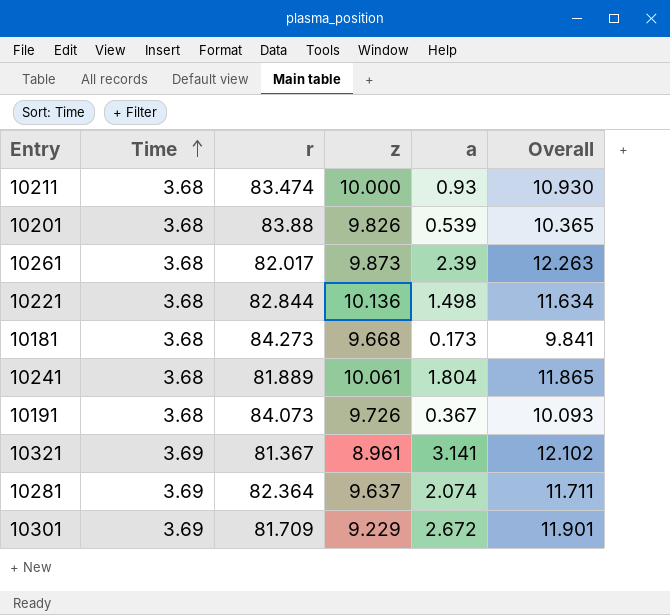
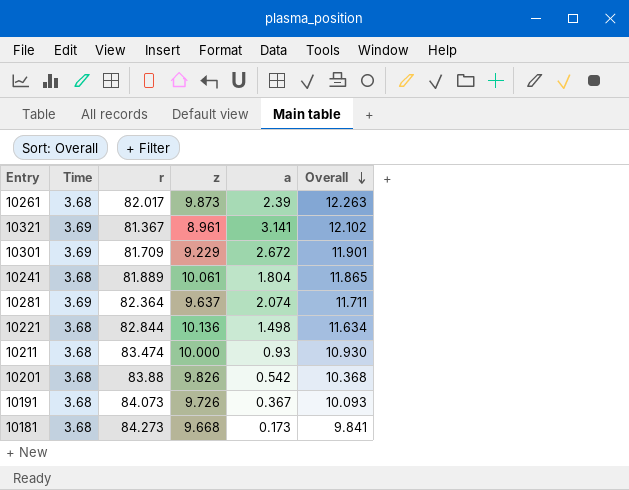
row order: Time ascending -> Overall descending
10201 | a: 0.539 -> 0.542
10201 | Overall: 10.365 -> 10.368

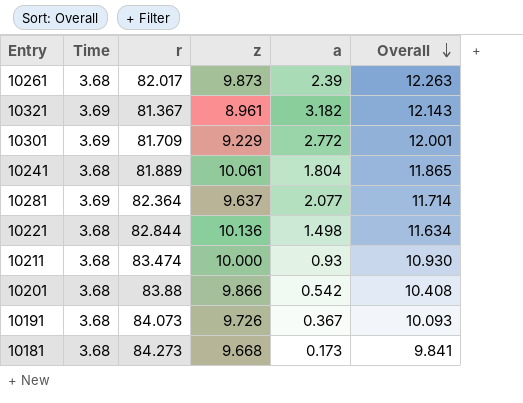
10321 | a: 3.141 -> 3.182
10321 | Overall: 12.102 -> 12.143
10301 | a: 2.672 -> 2.772
10301 | Overall: 11.901 -> 12.001
10281 | a: 2.074 -> 2.077
10281 | Overall: 11.711 -> 11.714
10201 | z: 9.826 -> 9.866
10201 | Overall: 10.368 -> 10.408

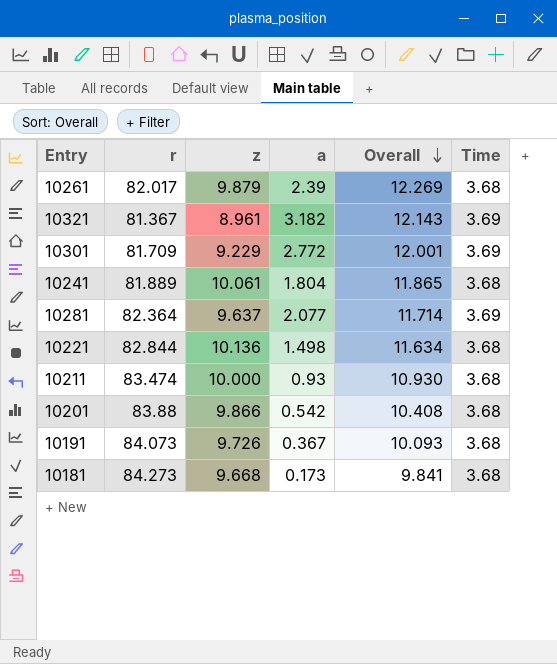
column Time | position: 2 -> 6
10261 | z: 9.873 -> 9.879
10261 | Overall: 12.263 -> 12.269

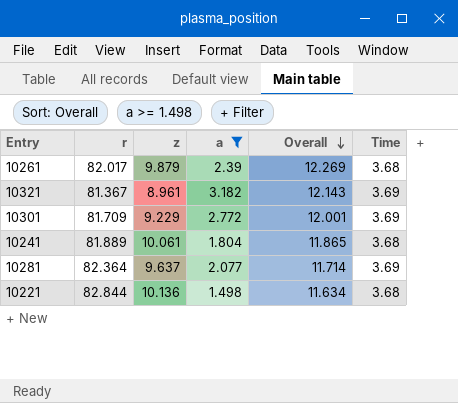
filter: none -> a >= 1.498

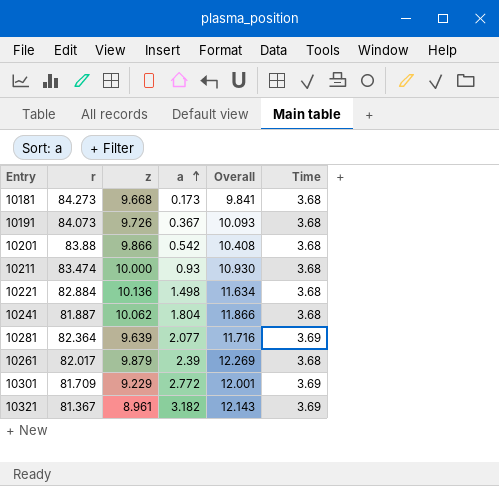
filter: a >= 1.498 -> none
row order: Overall descending -> a ascending
10221 | r: 82.844 -> 82.884
10241 | r: 81.889 -> 81.887
10241 | z: 10.061 -> 10.062
10241 | Overall: 11.865 -> 11.866
10281 | z: 9.637 -> 9.639
10281 | Overall: 11.714 -> 11.716

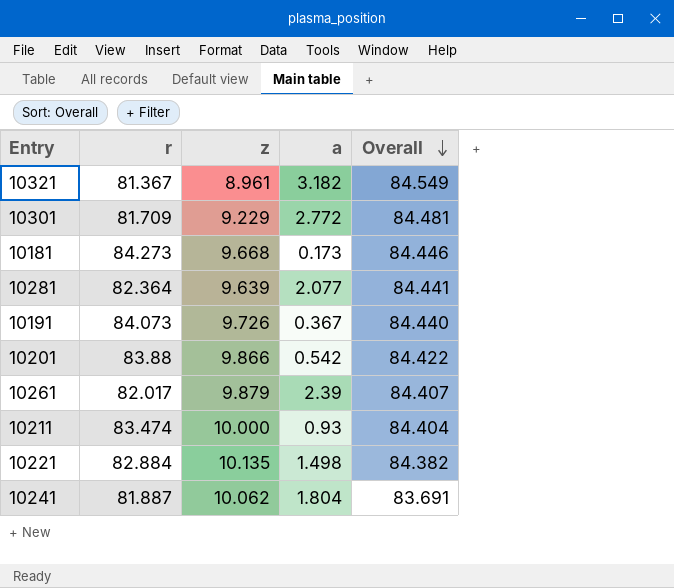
row order: a ascending -> Overall descending
column Time | position: 6 -> none
column Overall | formula: [z] + [a] -> [r] + [a]
10221 | z: 10.136 -> 10.135

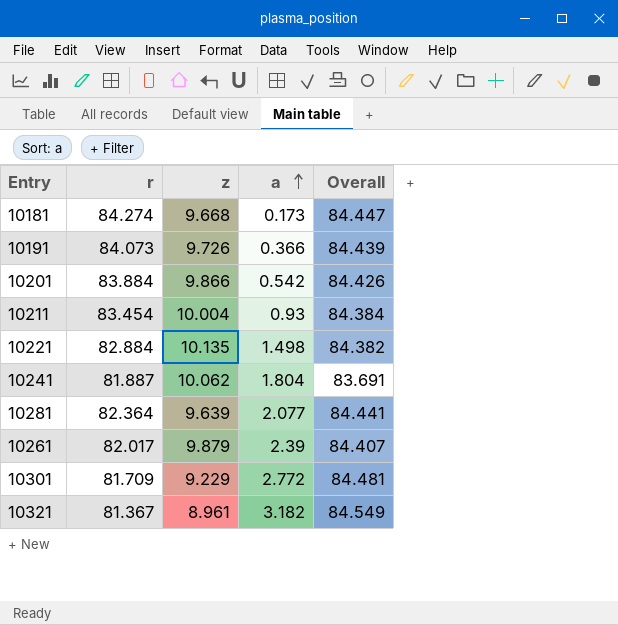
row order: Overall descending -> a ascending
10181 | r: 84.273 -> 84.274
10181 | Overall: 84.446 -> 84.447
10191 | a: 0.367 -> 0.366
10191 | Overall: 84.440 -> 84.439
10201 | r: 83.88 -> 83.884
10201 | Overall: 84.422 -> 84.426
10211 | r: 83.474 -> 83.454
10211 | z: 10.000 -> 10.004
10211 | Overall: 84.404 -> 84.384

